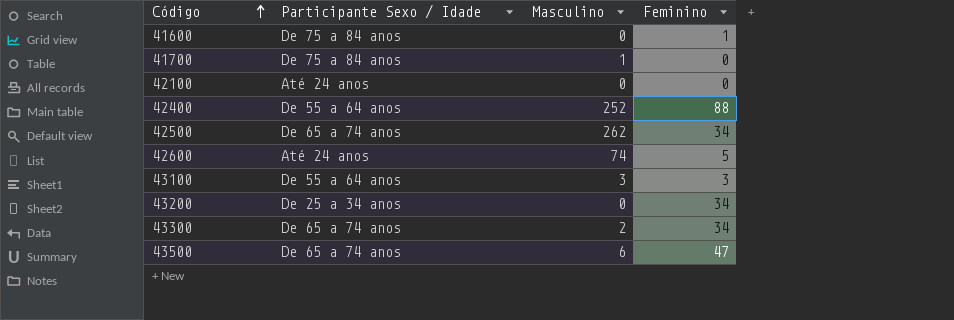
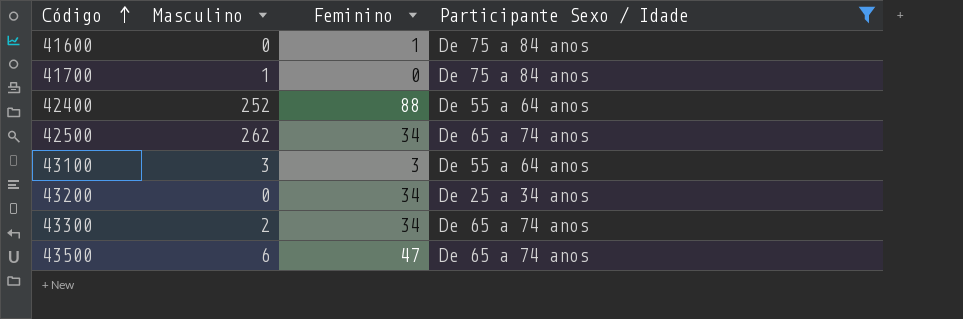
filter: none -> Participante Sexo / Idade != Até 24 anos
column Participante Sexo / Idade | position: 2 -> 4

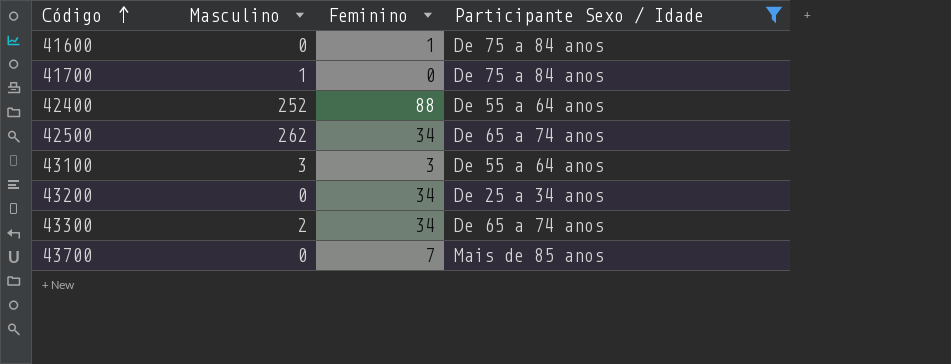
row 43500: 6 | 47 | De 65 a 74 anos -> none
row 43700: none -> 0 | 7 | Mais de 85 anos

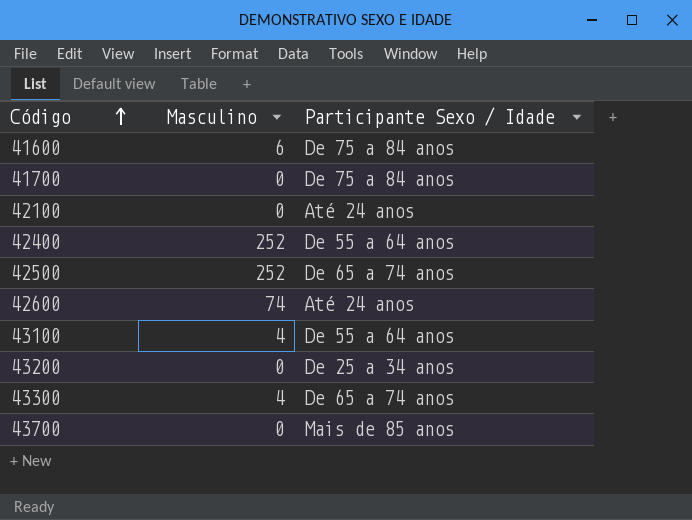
filter: Participante Sexo / Idade != Até 24 anos -> none
column Feminino | position: 3 -> none
41600 | Masculino: 0 -> 6
41700 | Masculino: 1 -> 0
42500 | Masculino: 262 -> 252
43100 | Masculino: 3 -> 4
43300 | Masculino: 2 -> 4

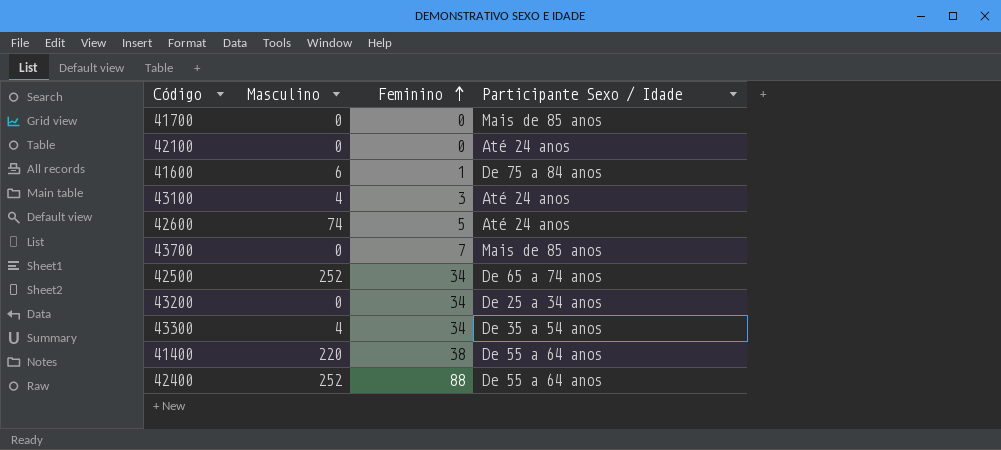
row order: Código ascending -> Feminino ascending
column Feminino | position: none -> 3
41700 | Participante Sexo / Idade: De 75 a 84 anos -> Mais de 85 anos
43100 | Participante Sexo / Idade: De 55 a 64 anos -> Até 24 anos
43300 | Participante Sexo / Idade: De 65 a 74 anos -> De 35 a 54 anos
row 41400: none -> 220 | 38 | De 55 a 64 anos

